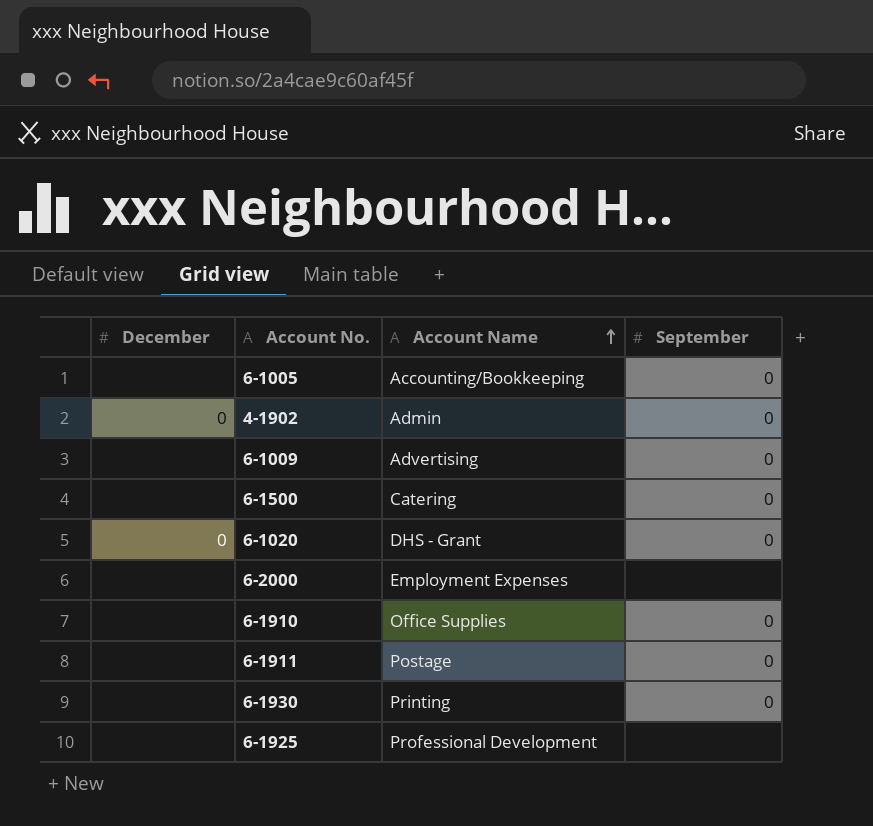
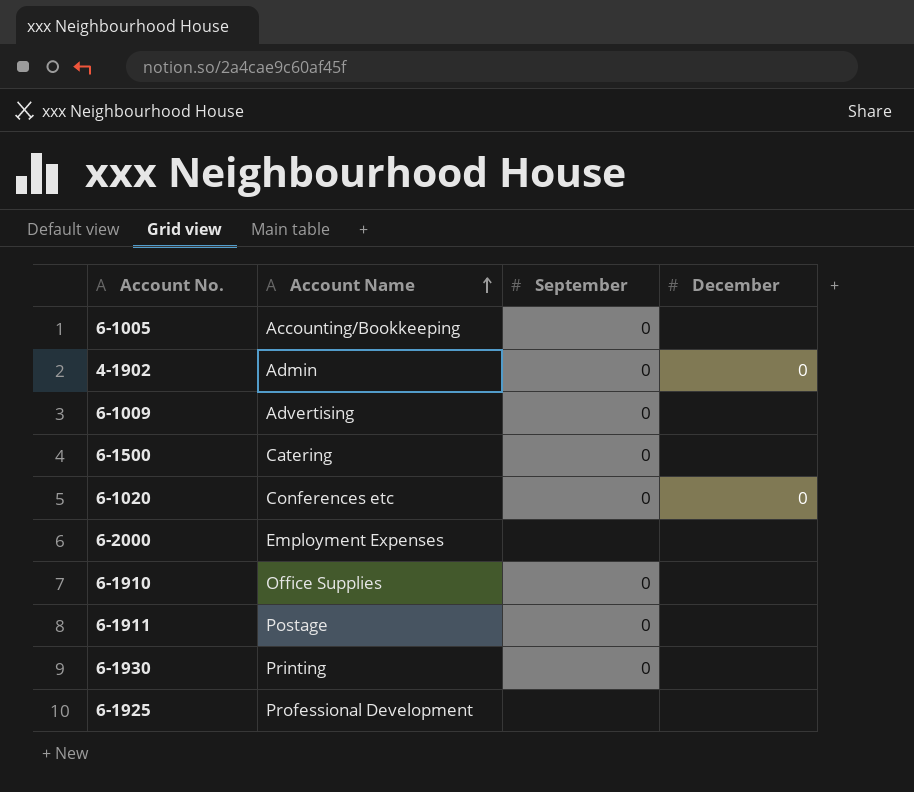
column December | position: 1 -> 4
6-1020 | Account Name: DHS - Grant -> Conferences etc

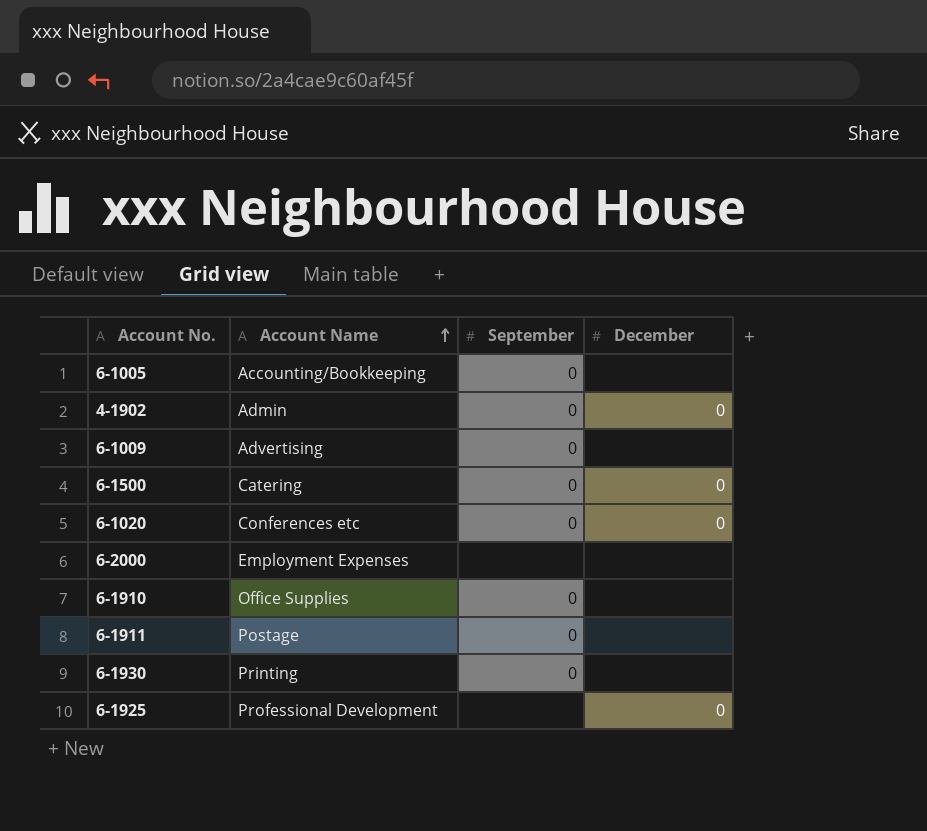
6-1500 | December: none -> 0
6-1925 | December: none -> 0

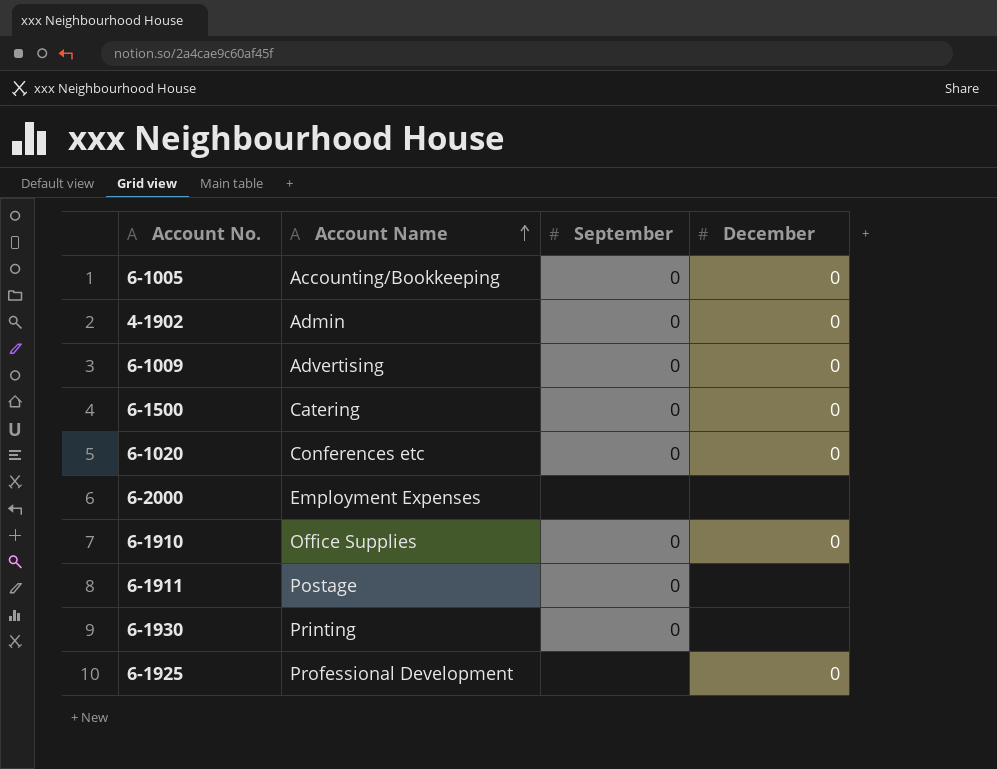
6-1005 | December: none -> 0
6-1009 | December: none -> 0
6-1910 | December: none -> 0

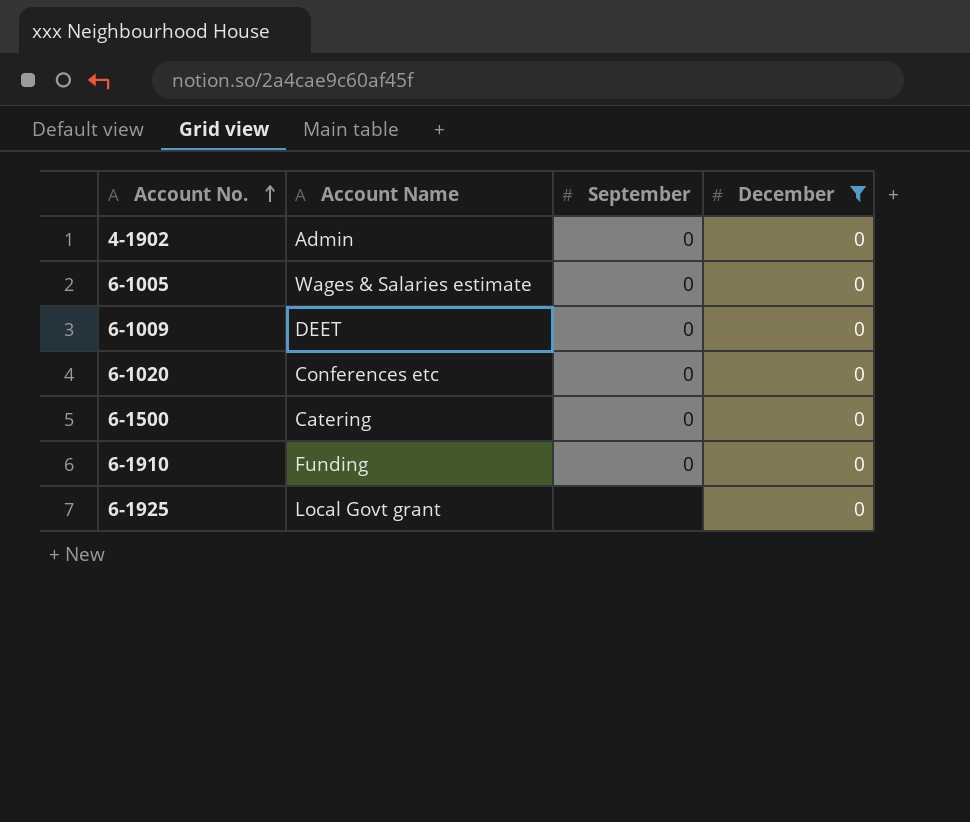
filter: none -> December = 0
row order: Account Name ascending -> Account No. ascending
6-1005 | Account Name: Accounting/Bookkeeping -> Wages & Salaries estimate
6-1009 | Account Name: Advertising -> DEET
6-1910 | Account Name: Office Supplies -> Funding
6-1925 | Account Name: Professional Development -> Local Govt grant

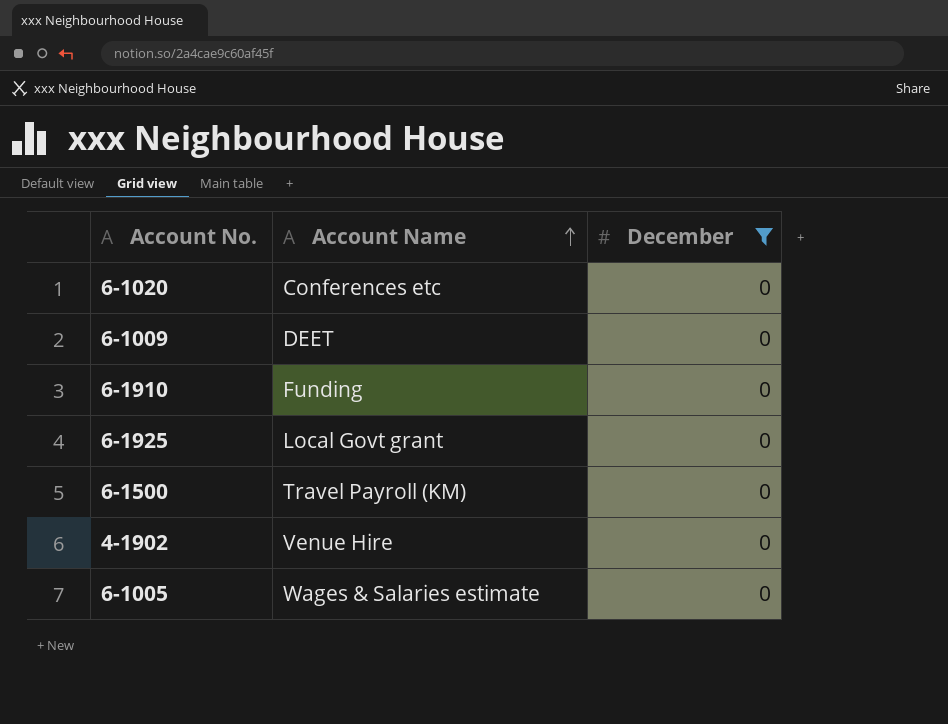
row order: Account No. ascending -> Account Name ascending
column September | position: 3 -> none
6-1500 | Account Name: Catering -> Travel Payroll (KM)
4-1902 | Account Name: Admin -> Venue Hire

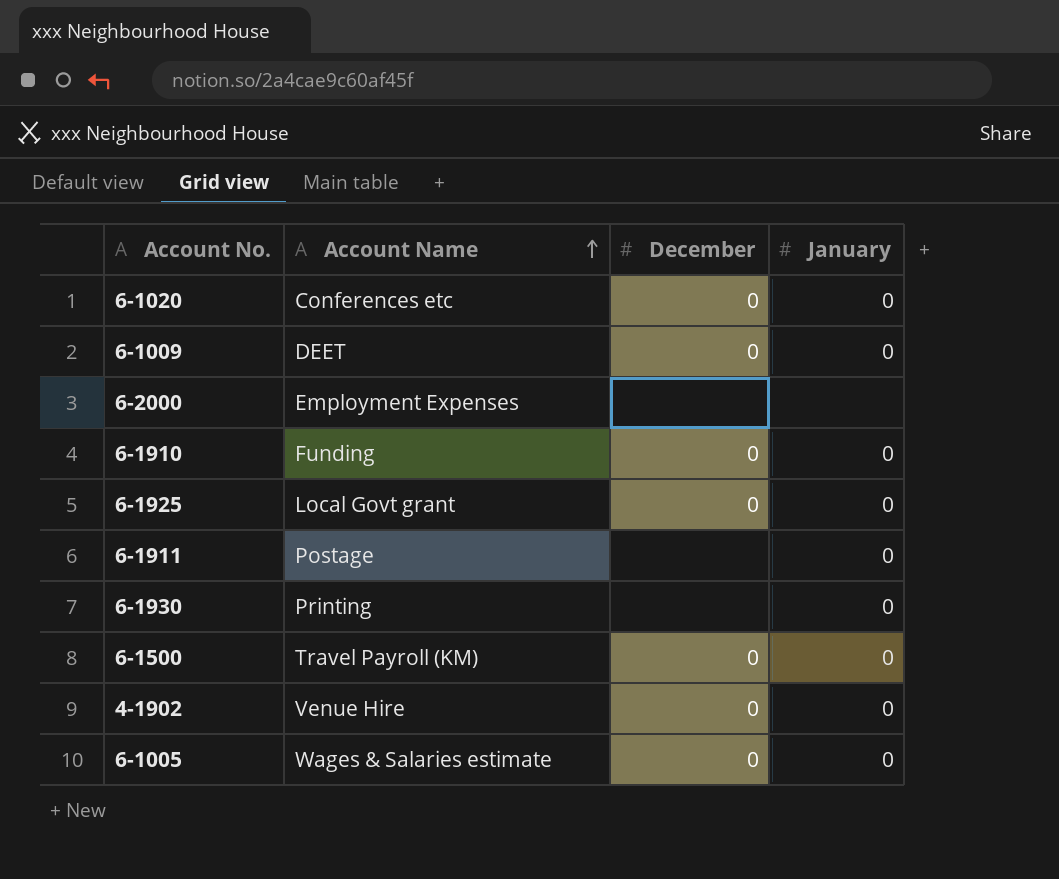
filter: December = 0 -> none
column January | position: none -> 4

